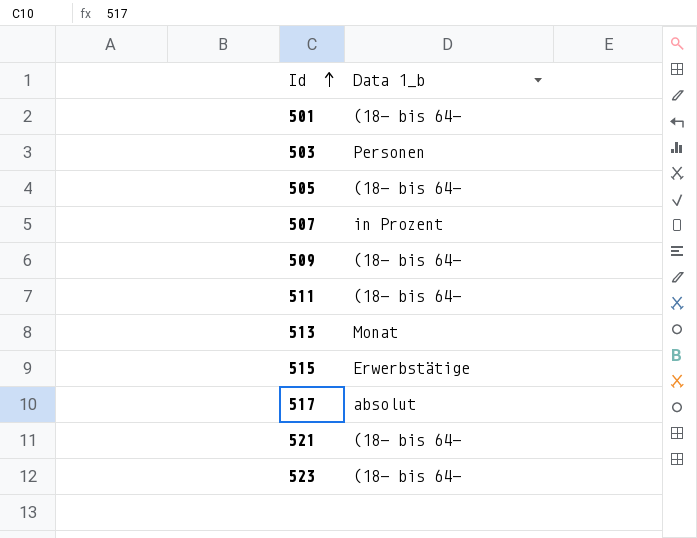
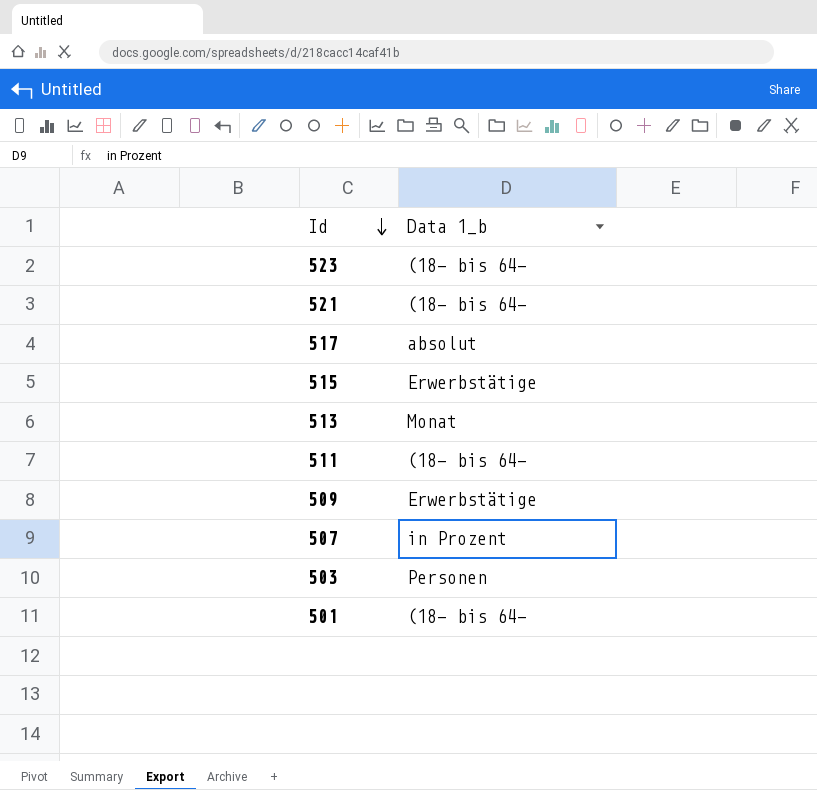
row order: Id ascending -> Id descending
row 505: (18- bis 64- -> none
509 | Data 1_b: (18- bis 64- -> Erwerbstätige

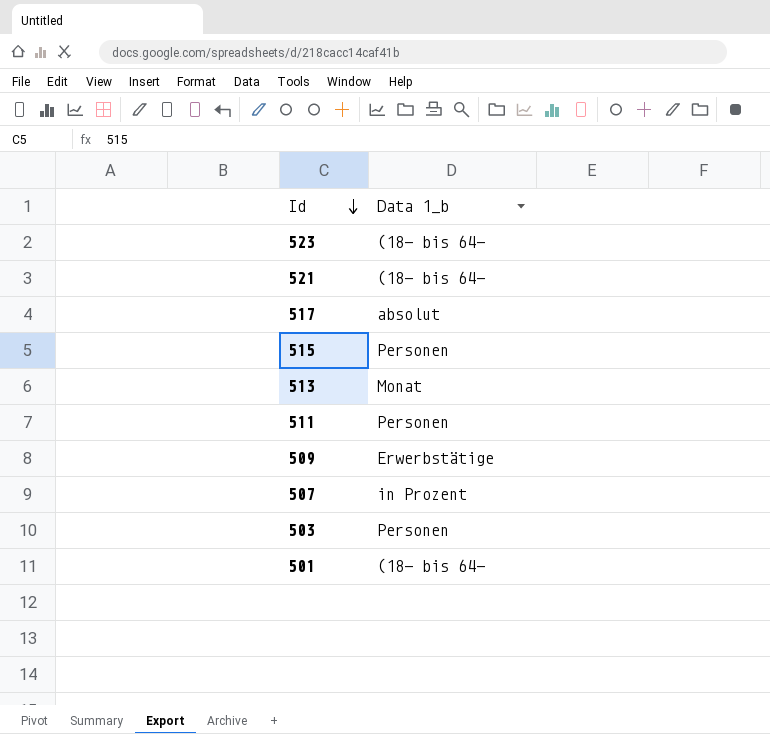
515 | Data 1_b: Erwerbstätige -> Personen
511 | Data 1_b: (18- bis 64- -> Personen

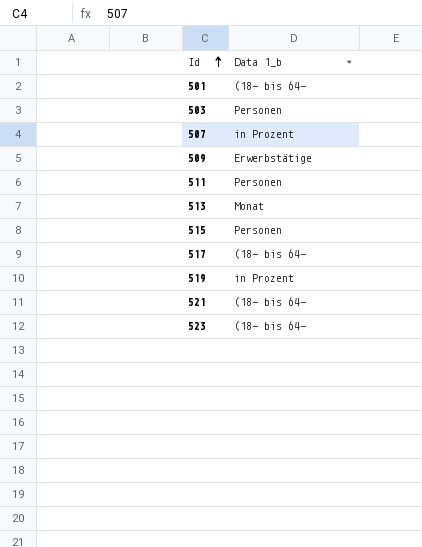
row order: Id descending -> Id ascending
517 | Data 1_b: absolut -> (18- bis 64-
row 519: none -> in Prozent

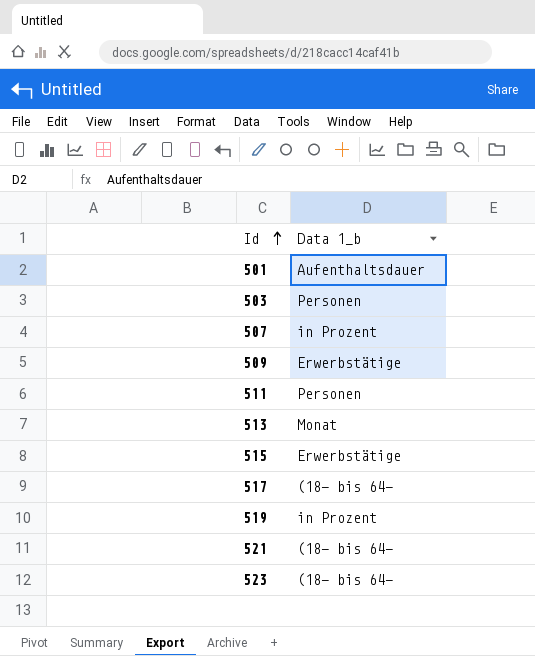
501 | Data 1_b: (18- bis 64- -> Aufenthaltsdauer
515 | Data 1_b: Personen -> Erwerbstätige

